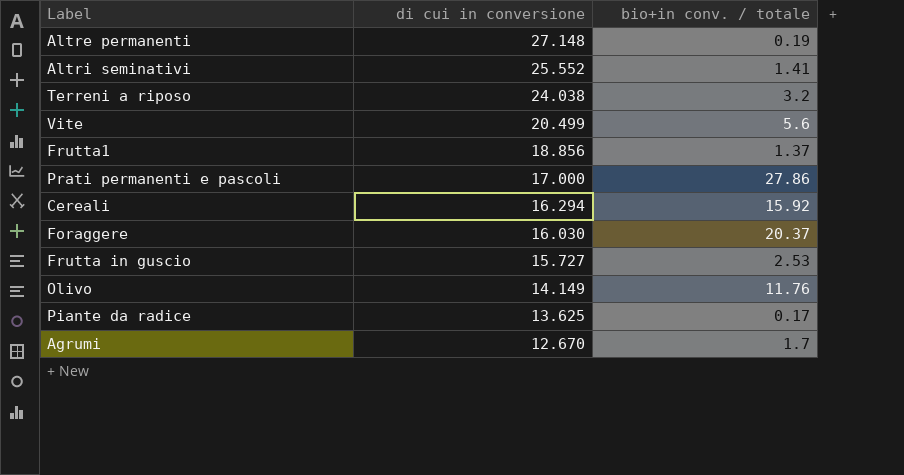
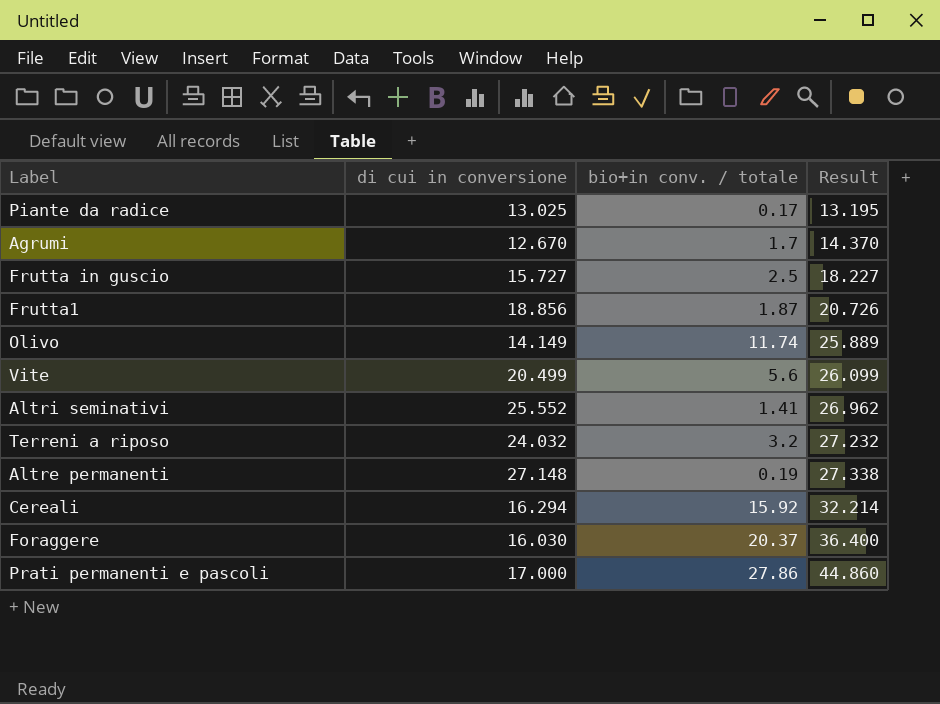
row order: di cui in conversione descending -> Result ascending
column Result | formula: none -> [di cui in conversione] + [bio+in conv. / totale]
Piante da radice | di cui in conversione: 13.625 -> 13.025
Frutta in guscio | bio+in conv. / totale: 2.53 -> 2.5
Frutta1 | bio+in conv. / totale: 1.37 -> 1.87
Olivo | bio+in conv. / totale: 11.76 -> 11.74
Terreni a riposo | di cui in conversione: 24.038 -> 24.032

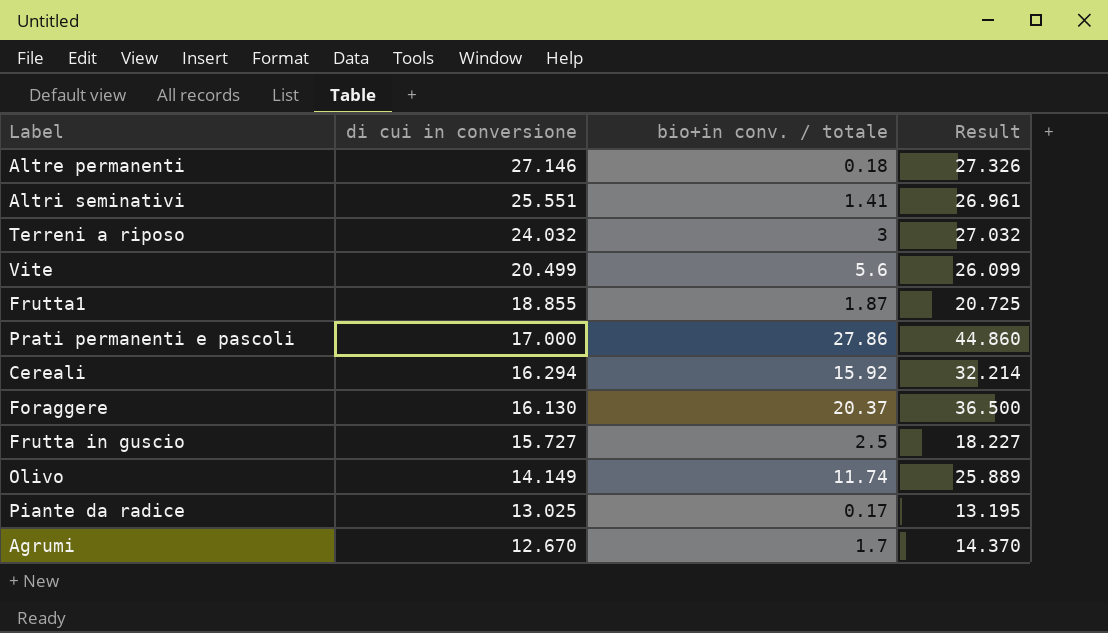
row order: Result ascending -> di cui in conversione descending
Altre permanenti | di cui in conversione: 27.148 -> 27.146
Altre permanenti | bio+in conv. / totale: 0.19 -> 0.18
Altre permanenti | Result: 27.338 -> 27.326
Altri seminativi | di cui in conversione: 25.552 -> 25.551
Altri seminativi | Result: 26.962 -> 26.961
Terreni a riposo | bio+in conv. / totale: 3.2 -> 3
Terreni a riposo | Result: 27.232 -> 27.032
Frutta1 | di cui in conversione: 18.856 -> 18.855
Frutta1 | Result: 20.726 -> 20.725
Foraggere | di cui in conversione: 16.030 -> 16.130
Foraggere | Result: 36.400 -> 36.500

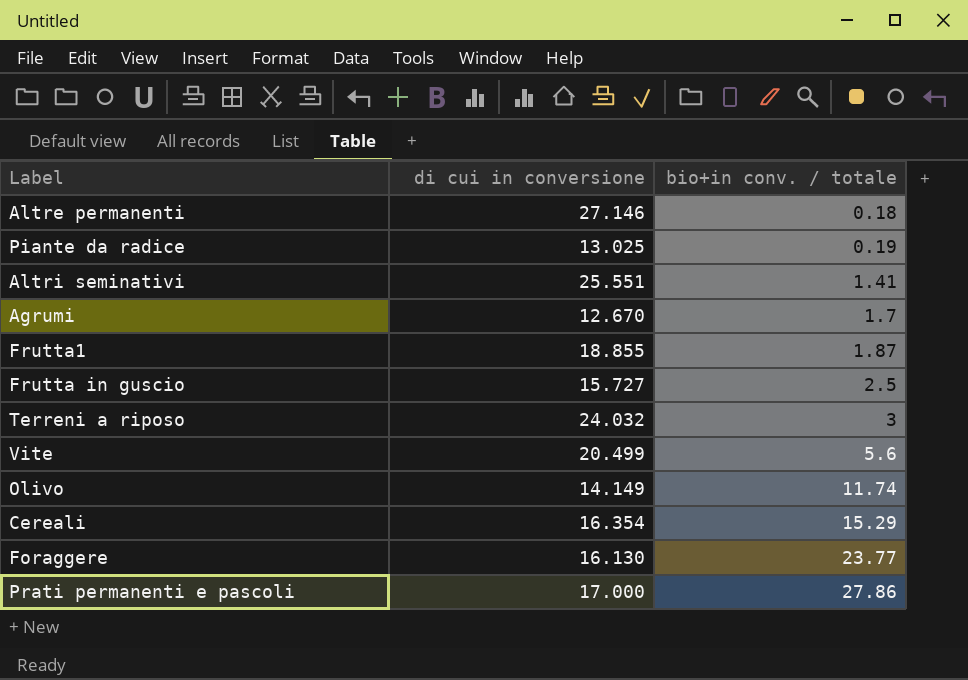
row order: di cui in conversione descending -> bio+in conv. / totale ascending
column Result | formula: [di cui in conversione] + [bio+in conv. / totale] -> none
Piante da radice | bio+in conv. / totale: 0.17 -> 0.19
Cereali | di cui in conversione: 16.294 -> 16.354
Cereali | bio+in conv. / totale: 15.92 -> 15.29
Foraggere | bio+in conv. / totale: 20.37 -> 23.77

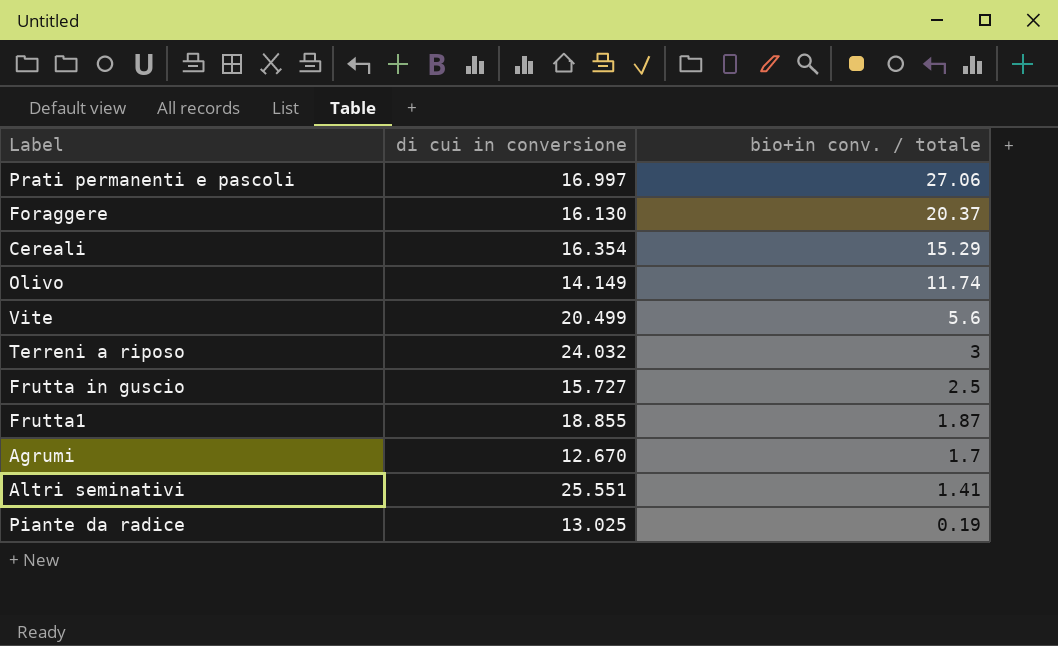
row order: bio+in conv. / totale ascending -> bio+in conv. / totale descending
row Altre permanenti: 27.146 | 0.18 -> none
Prati permanenti e pascoli | di cui in conversione: 17.000 -> 16.997
Prati permanenti e pascoli | bio+in conv. / totale: 27.86 -> 27.06
Foraggere | bio+in conv. / totale: 23.77 -> 20.37

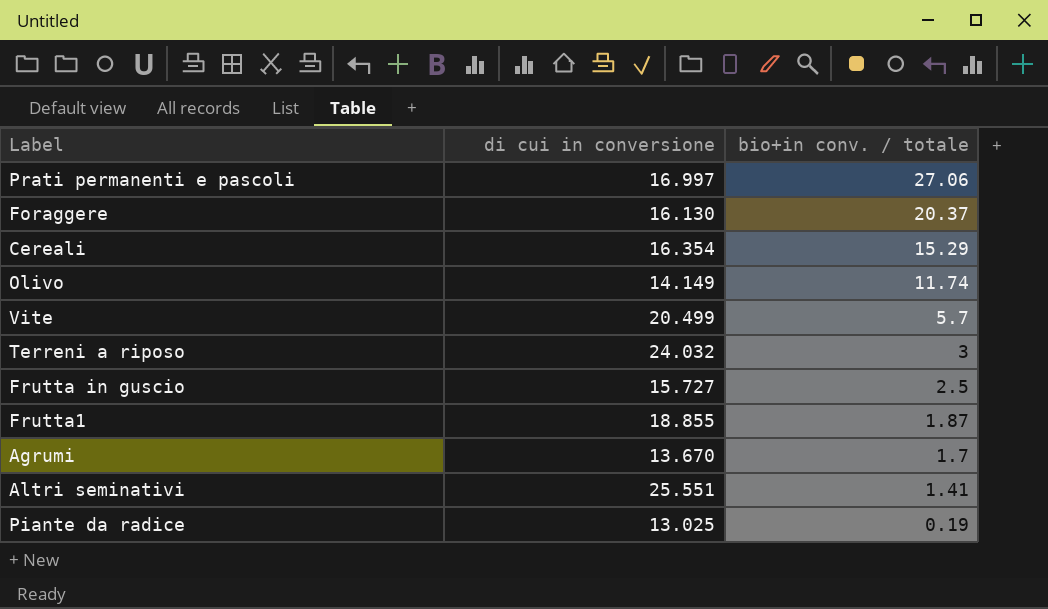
Vite | bio+in conv. / totale: 5.6 -> 5.7
Agrumi | di cui in conversione: 12.670 -> 13.670

